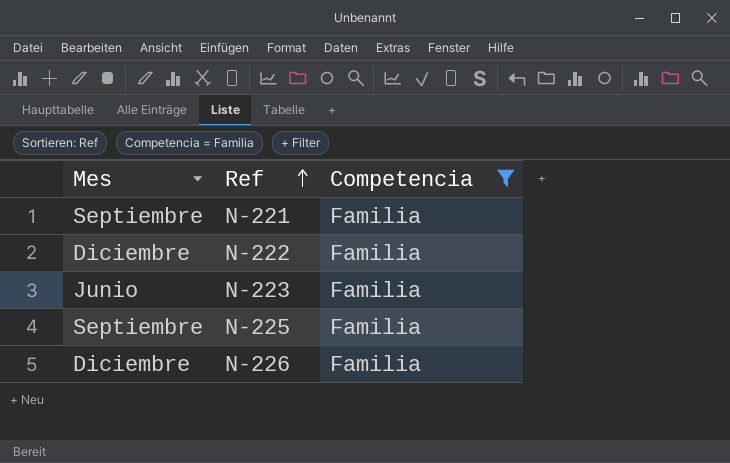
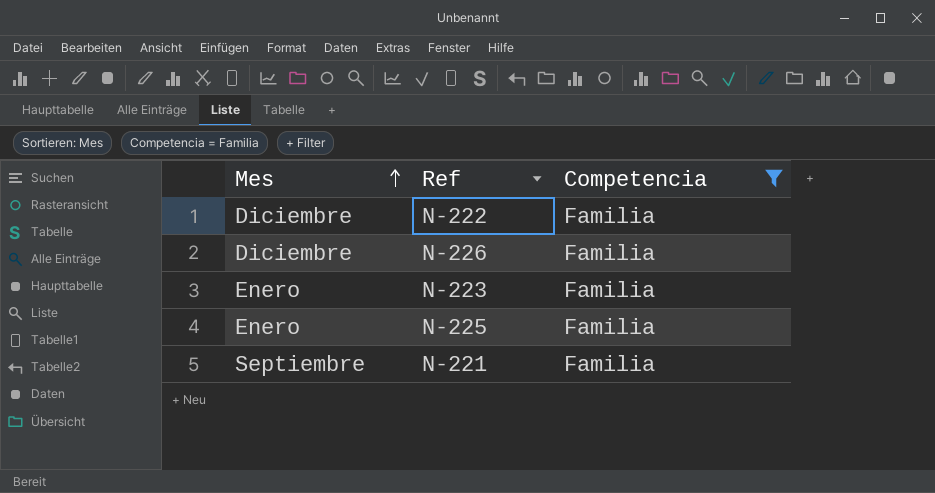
row order: Ref ascending -> Mes ascending
N-223 | Mes: Junio -> Enero
N-225 | Mes: Septiembre -> Enero

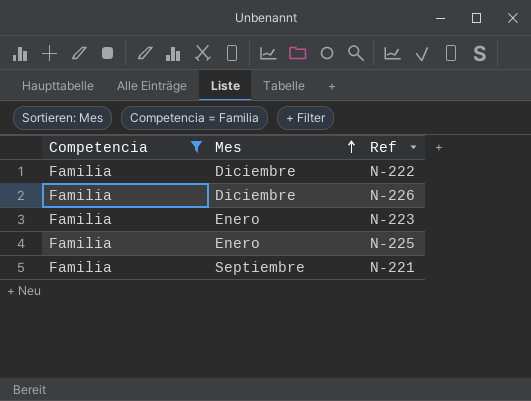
column Competencia | position: 3 -> 1

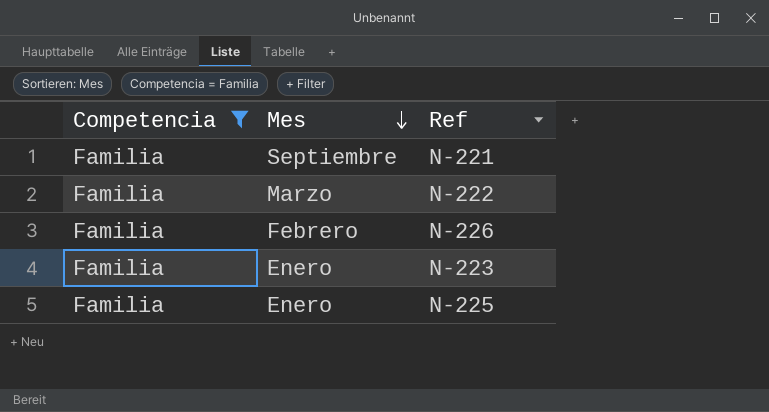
row order: Mes ascending -> Mes descending
N-222 | Mes: Diciembre -> Marzo
N-226 | Mes: Diciembre -> Febrero

